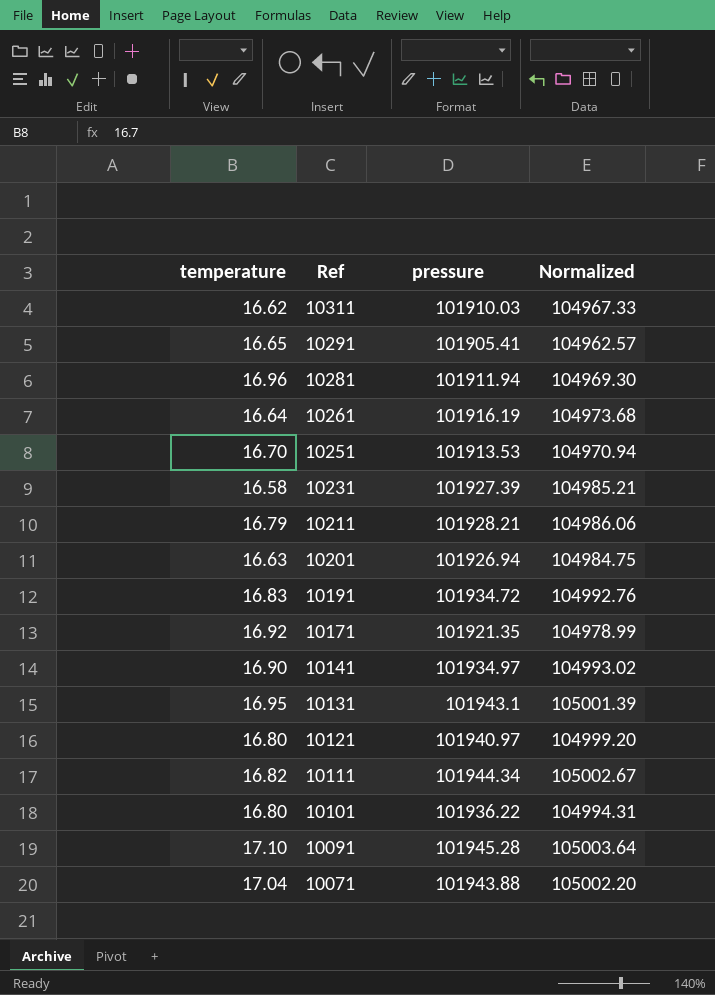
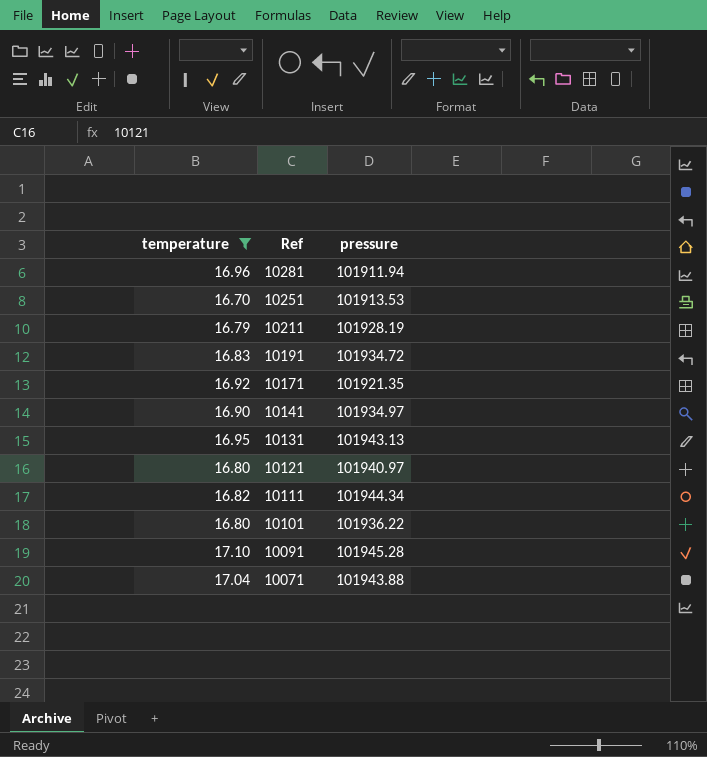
filter: none -> temperature >= 16.70
column Normalized | formula: [pressure] * 1.03 -> none
10211 | pressure: 101928.21 -> 101928.19
10131 | pressure: 101943.1 -> 101943.13

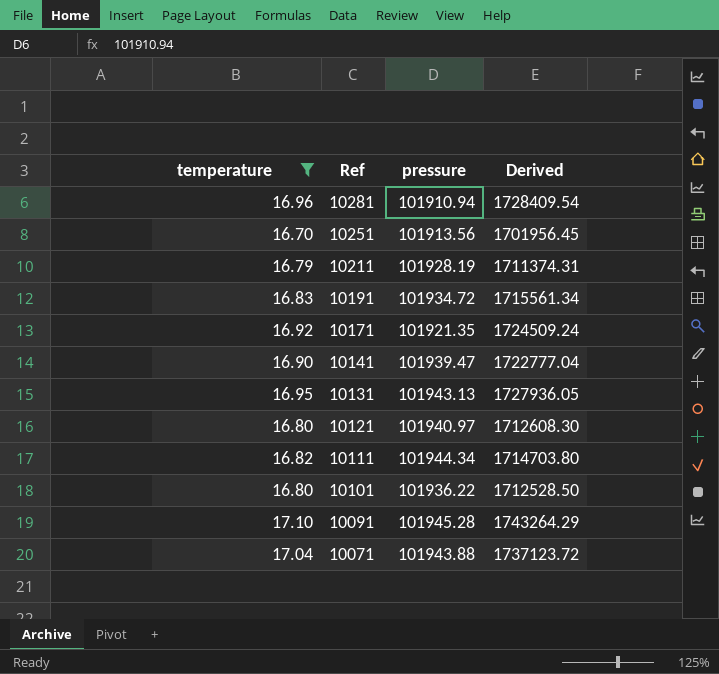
column Derived | formula: none -> [temperature] * [pressure]
10281 | pressure: 101911.94 -> 101910.94
10251 | pressure: 101913.53 -> 101913.56
10141 | pressure: 101934.97 -> 101939.47

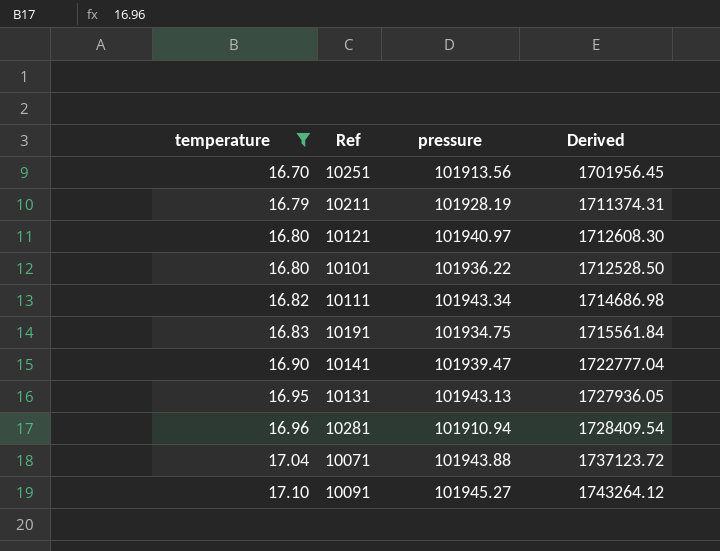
row order: Ref descending -> temperature ascending
row 10171: 16.92 | 101921.35 | 1724509.24 -> none
10111 | pressure: 101944.34 -> 101943.34
10111 | Derived: 1714703.80 -> 1714686.98
10191 | pressure: 101934.72 -> 101934.75
10191 | Derived: 1715561.34 -> 1715561.84
10091 | pressure: 101945.28 -> 101945.27
10091 | Derived: 1743264.29 -> 1743264.12

